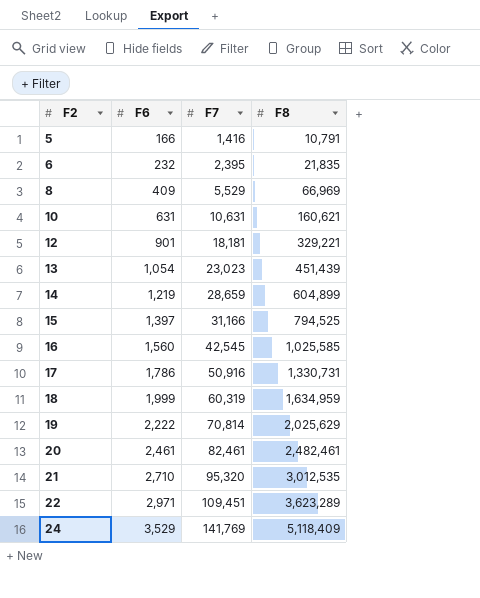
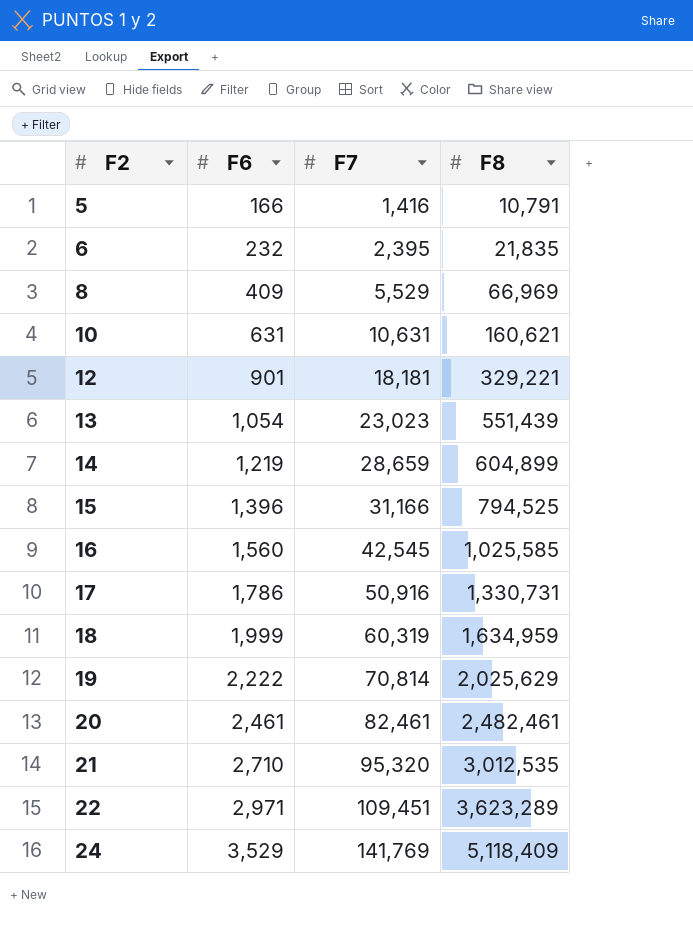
13 | F8: 451,439 -> 551,439
15 | F6: 1,397 -> 1,396

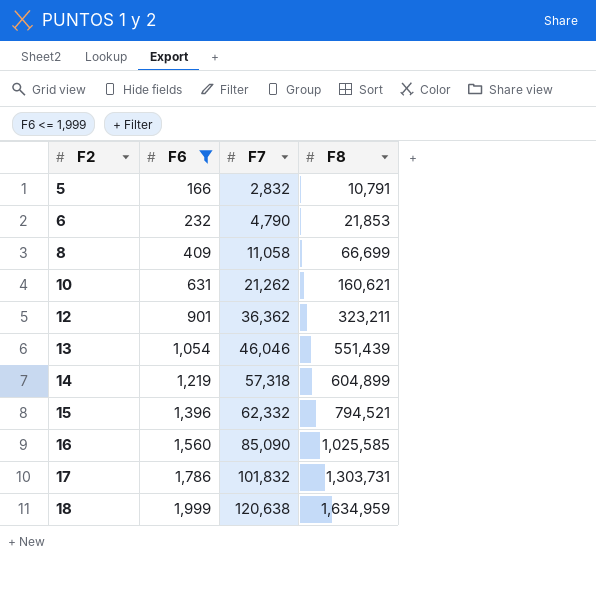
filter: none -> F6 <= 1,999
5 | F7: 1,416 -> 2,832
6 | F7: 2,395 -> 4,790
6 | F8: 21,835 -> 21,853
8 | F7: 5,529 -> 11,058
8 | F8: 66,969 -> 66,699
10 | F7: 10,631 -> 21,262
12 | F7: 18,181 -> 36,362
12 | F8: 329,221 -> 323,211
13 | F7: 23,023 -> 46,046
14 | F7: 28,659 -> 57,318
15 | F7: 31,166 -> 62,332
15 | F8: 794,525 -> 794,521
16 | F7: 42,545 -> 85,090
17 | F7: 50,916 -> 101,832
17 | F8: 1,330,731 -> 1,303,731
18 | F7: 60,319 -> 120,638

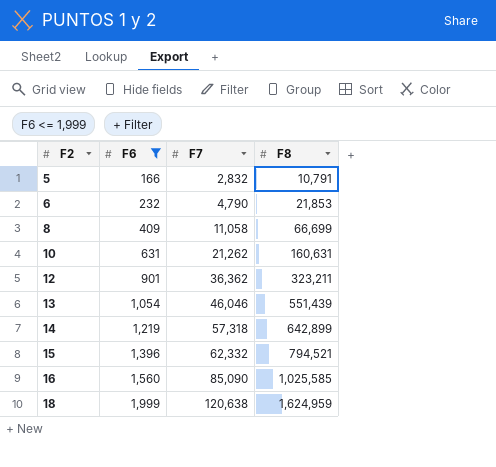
row 17: 1,786 | 101,832 | 1,303,731 -> none
10 | F8: 160,621 -> 160,631
14 | F8: 604,899 -> 642,899
18 | F8: 1,634,959 -> 1,624,959

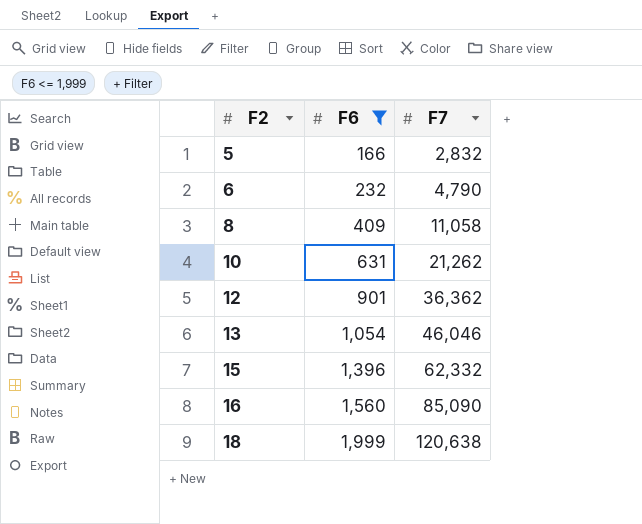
column F8 | position: 4 -> none
row 14: 1,219 | 57,318 | 642,899 -> none

